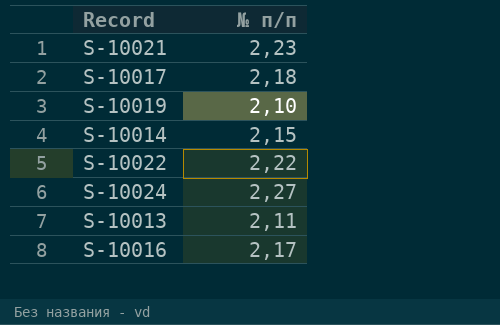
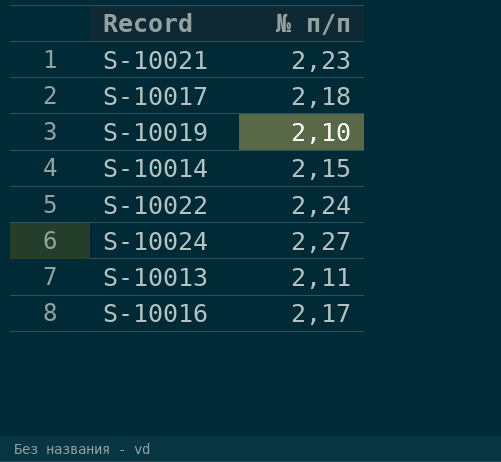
S-10022 | № п/п: 2,22 -> 2,24

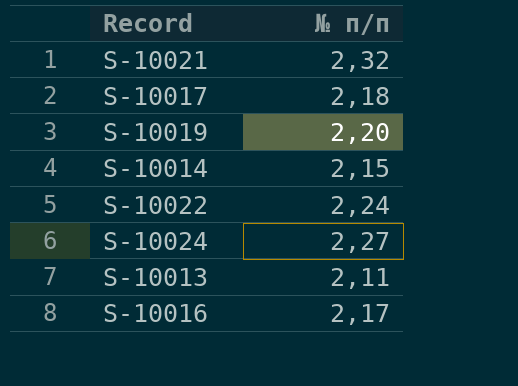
S-10021 | № п/п: 2,23 -> 2,32
S-10019 | № п/п: 2,10 -> 2,20

